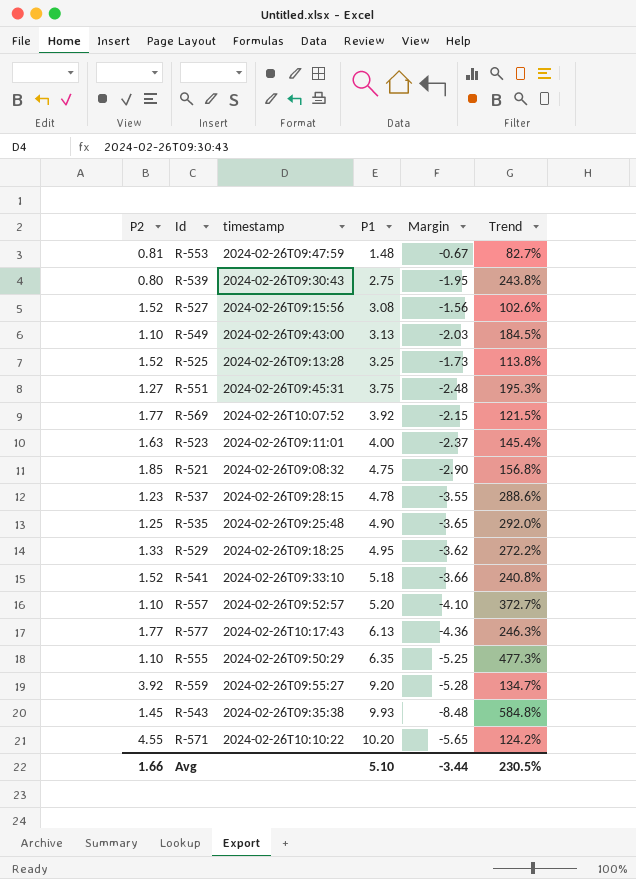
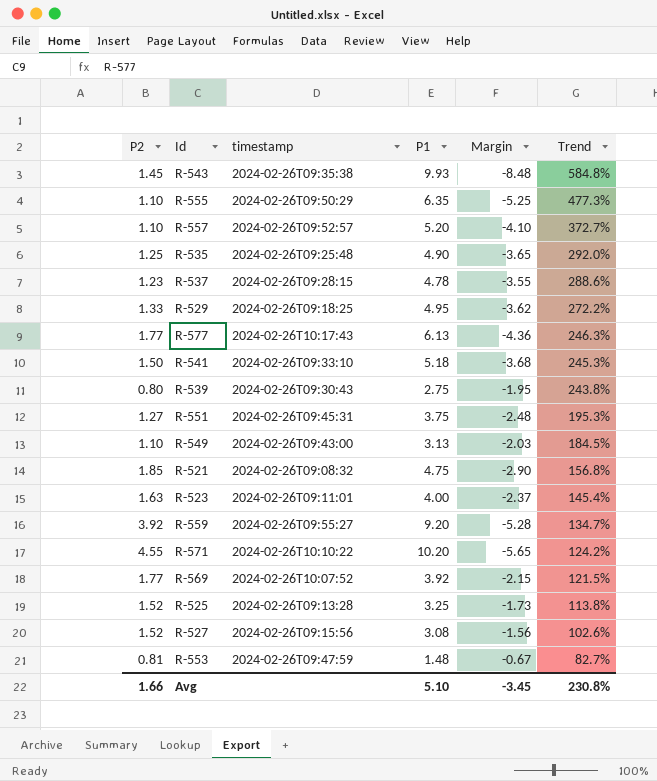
row order: P1 ascending -> Trend descending
R-541 | P2: 1.52 -> 1.50
R-541 | Margin: -3.66 -> -3.68
R-541 | Trend: 240.8% -> 245.3%
Avg | Margin: -3.44 -> -3.45
Avg | Trend: 230.5% -> 230.8%

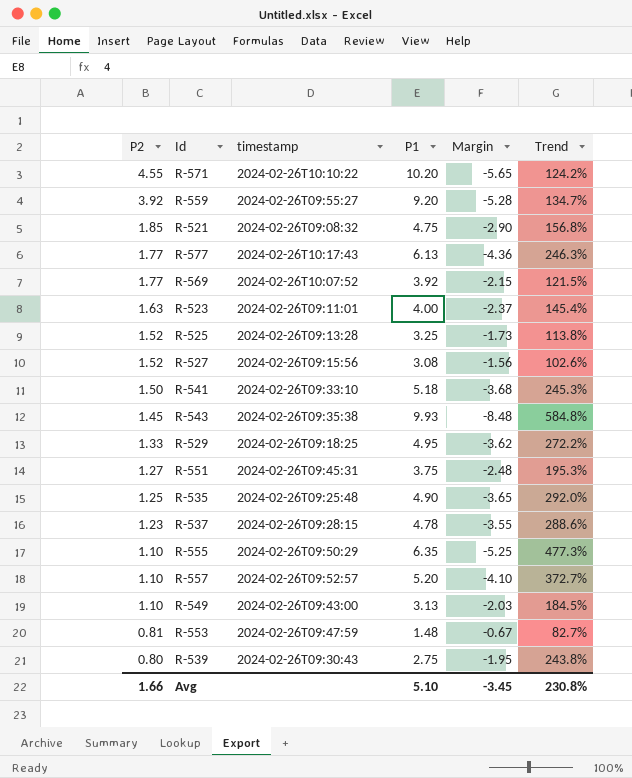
row order: Trend descending -> P2 descending

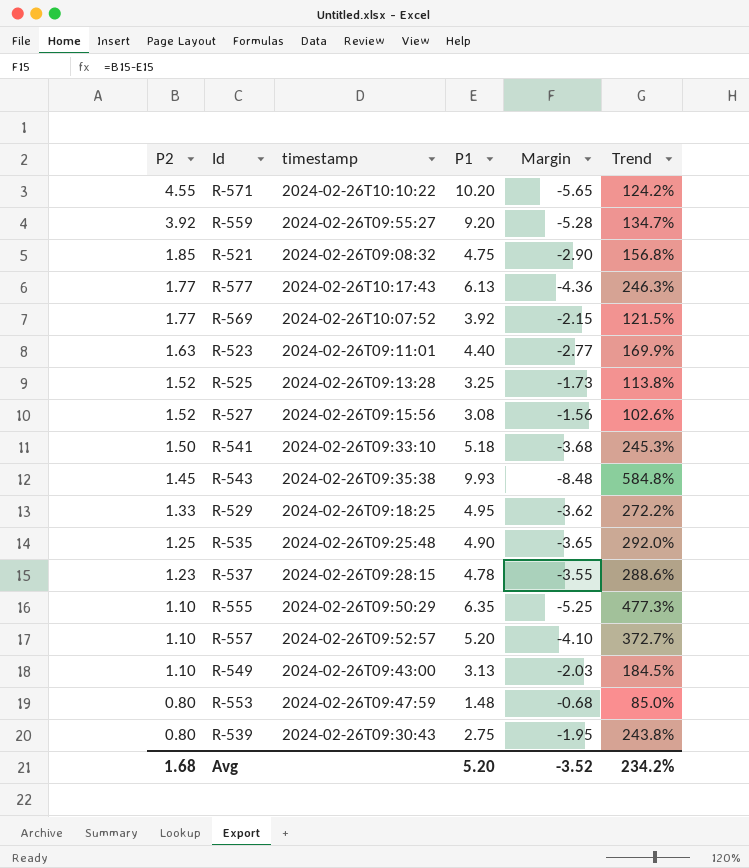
row R-551: 1.27 | 2024-02-26T09:45:31 | 3.75 | -2.48 | 195.3% -> none
R-523 | P1: 4.00 -> 4.40
R-523 | Margin: -2.37 -> -2.77
R-523 | Trend: 145.4% -> 169.9%
R-553 | P2: 0.81 -> 0.80
R-553 | Margin: -0.67 -> -0.68
R-553 | Trend: 82.7% -> 85.0%
Avg | P2: 1.66 -> 1.68
Avg | P1: 5.10 -> 5.20
Avg | Margin: -3.45 -> -3.52
Avg | Trend: 230.8% -> 234.2%

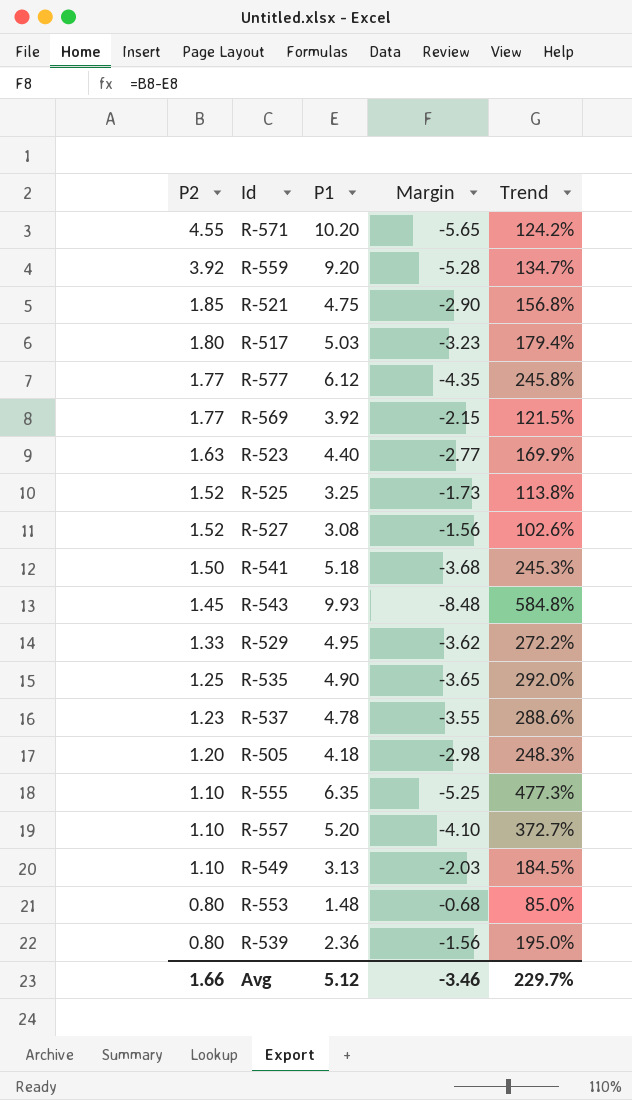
column timestamp | position: 3 -> none
row R-517: none -> 1.80 | 5.03 | -3.23 | 179.4%
R-577 | P1: 6.13 -> 6.12
R-577 | Margin: -4.36 -> -4.35
R-577 | Trend: 246.3% -> 245.8%
row R-505: none -> 1.20 | 4.18 | -2.98 | 248.3%
R-539 | P1: 2.75 -> 2.36
R-539 | Margin: -1.95 -> -1.56
R-539 | Trend: 243.8% -> 195.0%
Avg | P2: 1.68 -> 1.66
Avg | P1: 5.20 -> 5.12
Avg | Margin: -3.52 -> -3.46
Avg | Trend: 234.2% -> 229.7%

